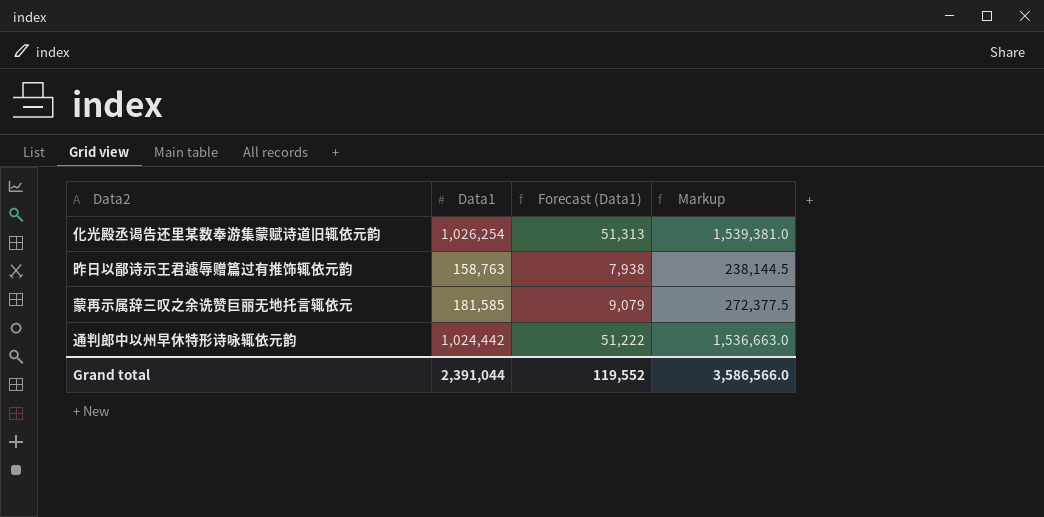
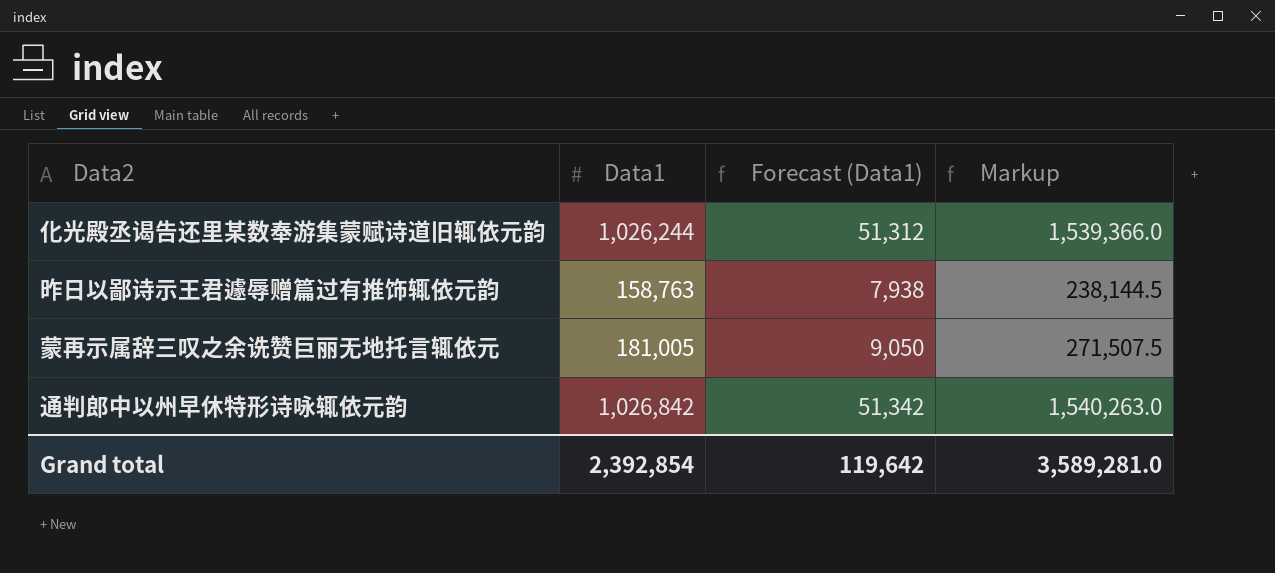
化光殿丞谒告还里某数奉游集蒙赋诗道旧辄依元韵 | Data1: 1,026,254 -> 1,026,244
化光殿丞谒告还里某数奉游集蒙赋诗道旧辄依元韵 | Forecast (Data1): 51,313 -> 51,312
化光殿丞谒告还里某数奉游集蒙赋诗道旧辄依元韵 | Markup: 1,539,381.0 -> 1,539,366.0
蒙再示属辞三叹之余诜赞巨丽无地托言辄依元 | Data1: 181,585 -> 181,005
蒙再示属辞三叹之余诜赞巨丽无地托言辄依元 | Forecast (Data1): 9,079 -> 9,050
蒙再示属辞三叹之余诜赞巨丽无地托言辄依元 | Markup: 272,377.5 -> 271,507.5
通判郎中以州早休特形诗咏辄依元韵 | Data1: 1,024,442 -> 1,026,842
通判郎中以州早休特形诗咏辄依元韵 | Forecast (Data1): 51,222 -> 51,342
通判郎中以州早休特形诗咏辄依元韵 | Markup: 1,536,663.0 -> 1,540,263.0
Grand total | Data1: 2,391,044 -> 2,392,854
Grand total | Forecast (Data1): 119,552 -> 119,642
Grand total | Markup: 3,586,566.0 -> 3,589,281.0

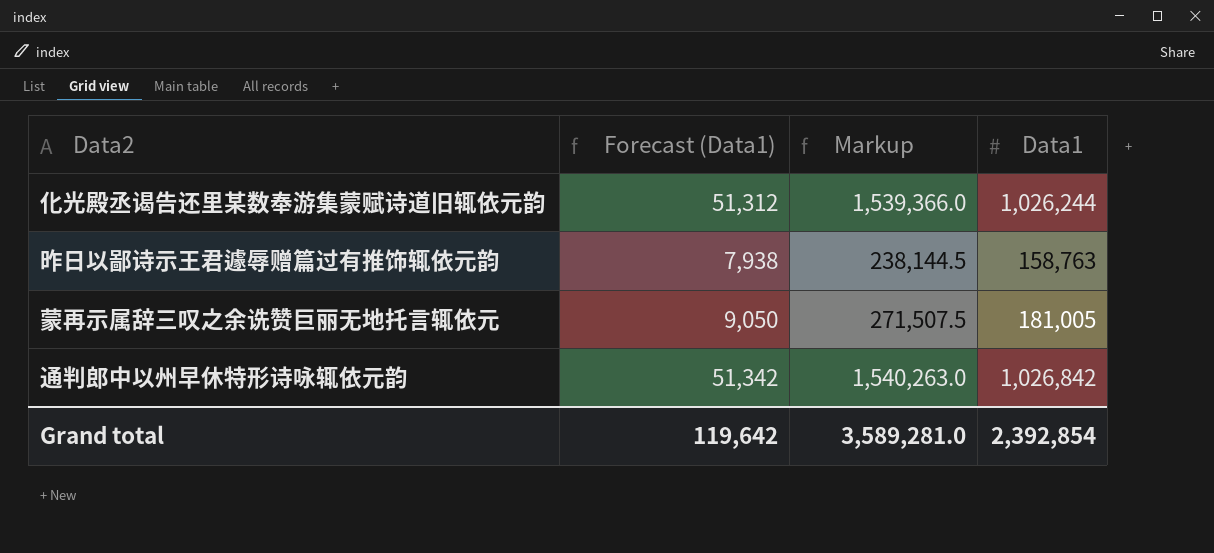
column Data1 | position: 2 -> 4

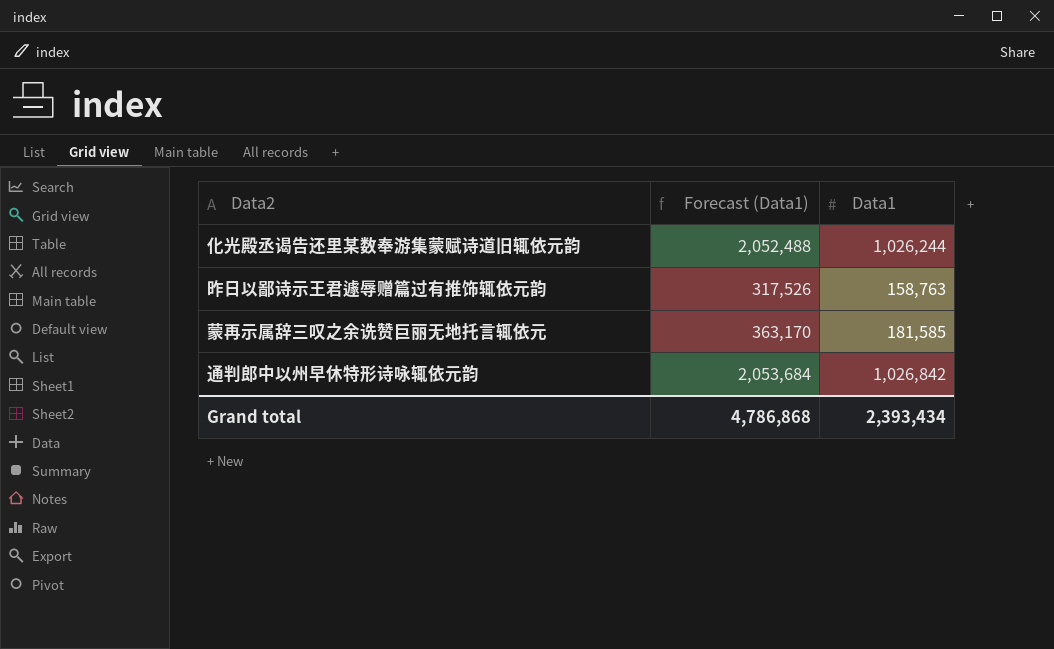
column Markup | formula: [Data1] * 1.5 -> none
column Forecast (Data1) | formula: [Data1] * 0.05 -> [Data1] * 2
蒙再示属辞三叹之余诜赞巨丽无地托言辄依元 | Data1: 181,005 -> 181,585
Grand total | Forecast (Data1): 119,642 -> 4,786,868
Grand total | Data1: 2,392,854 -> 2,393,434

